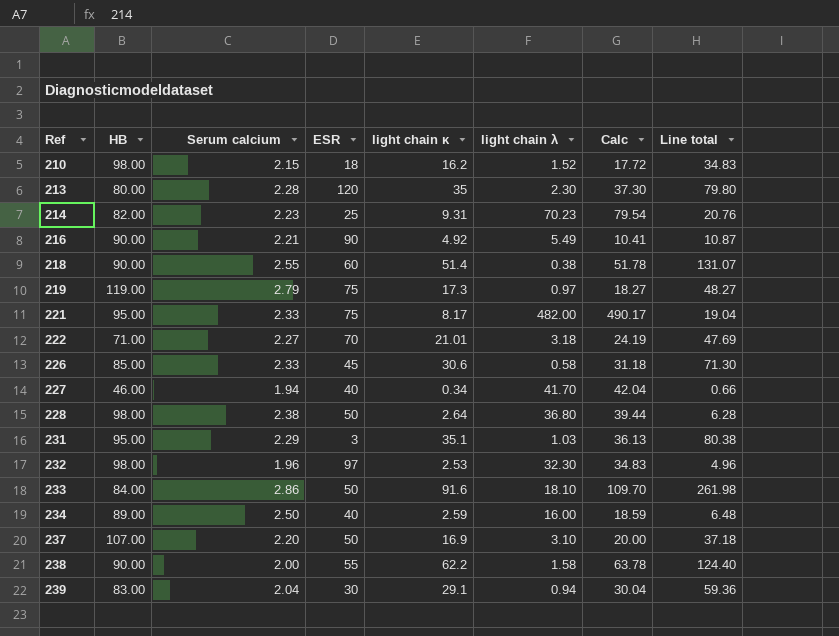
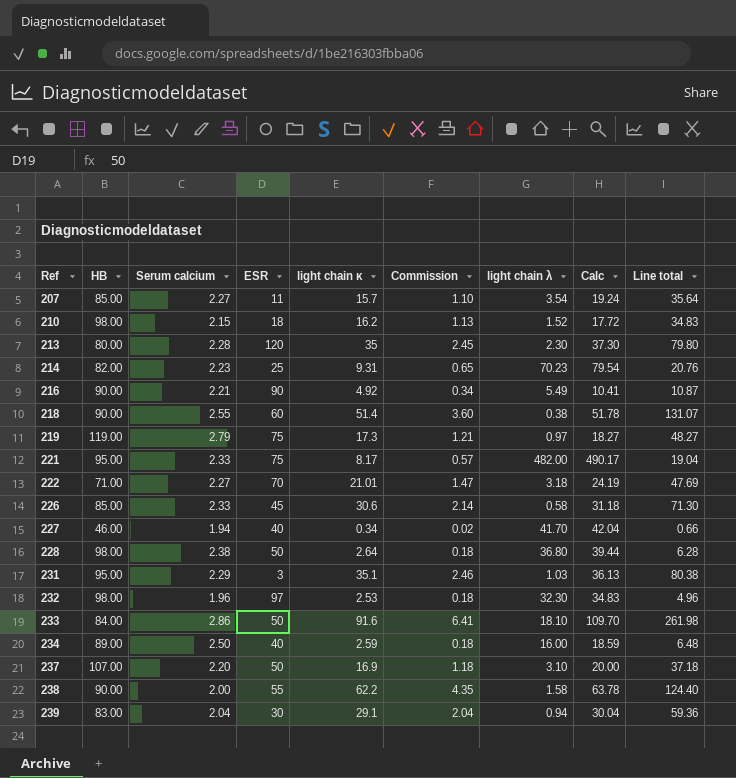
column Commission | formula: none -> [light chain κ] * 0.07
row 207: none -> 85.00 | 2.27 | 11 | 15.7 | 1.10 | 3.54 | 19.24 | 35.64

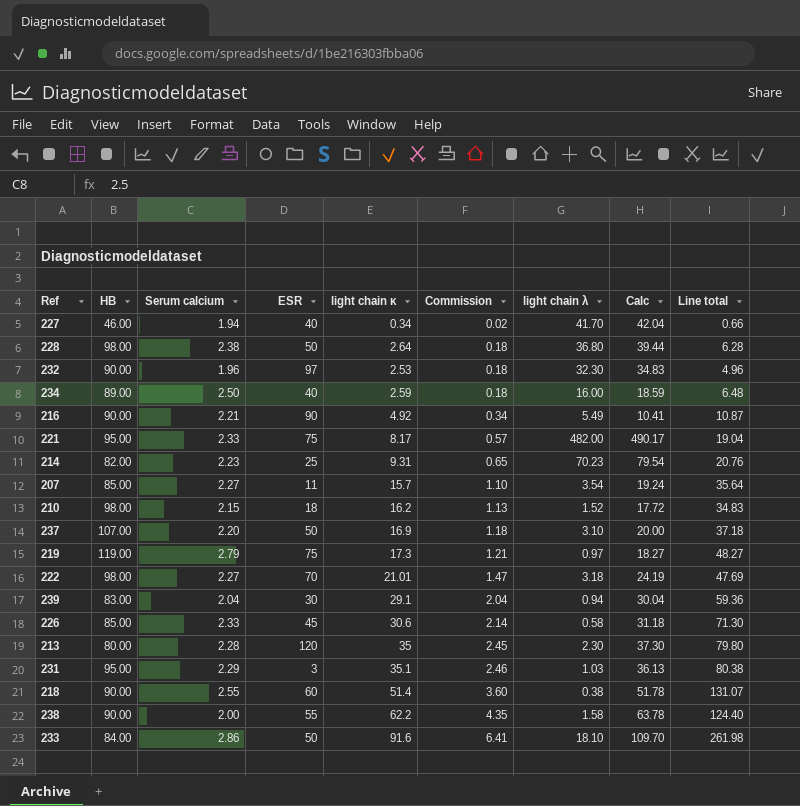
row order: Ref ascending -> Commission ascending
232 | HB: 98.00 -> 90.00
222 | HB: 71.00 -> 98.00

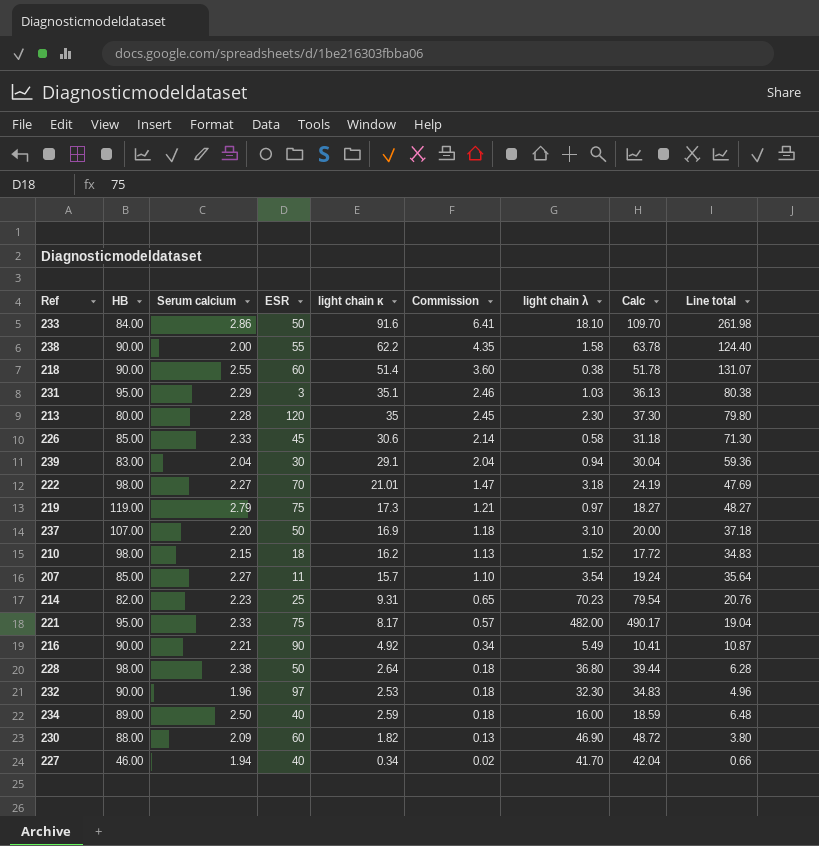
row order: Commission ascending -> Commission descending
row 230: none -> 88.00 | 2.09 | 60 | 1.82 | 0.13 | 46.90 | 48.72 | 3.80

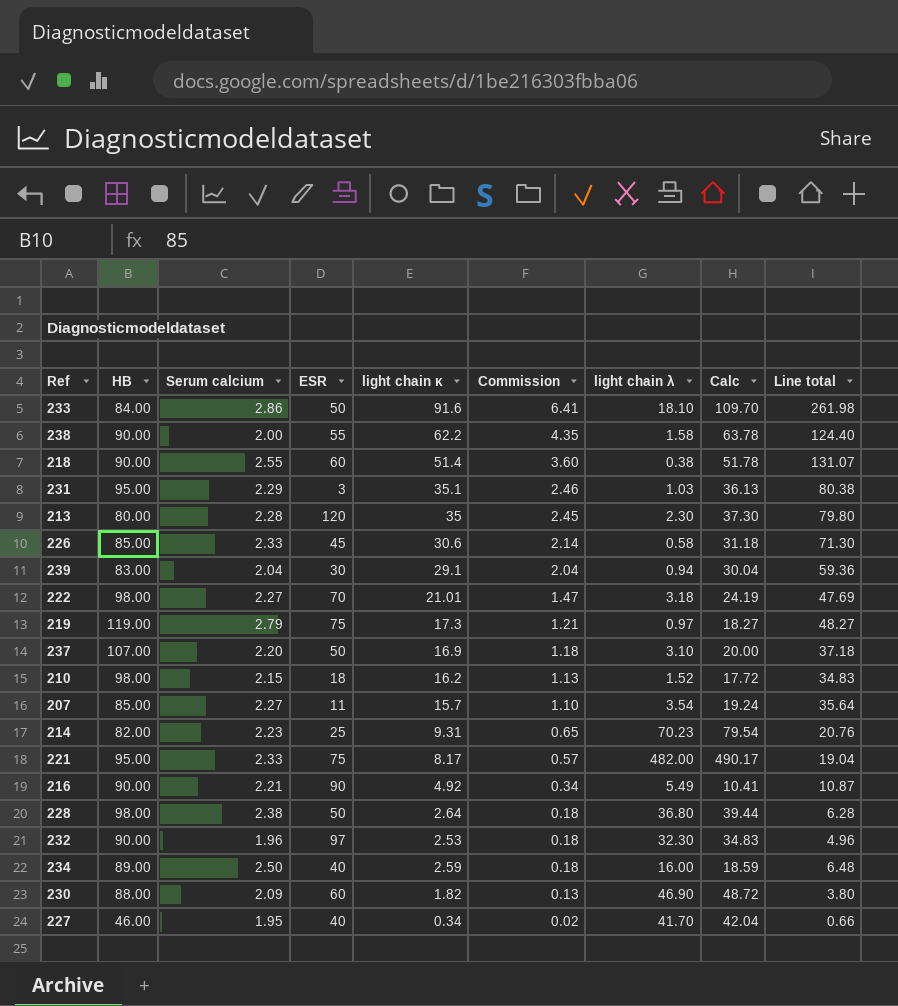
227 | Serum calcium: 1.94 -> 1.95

